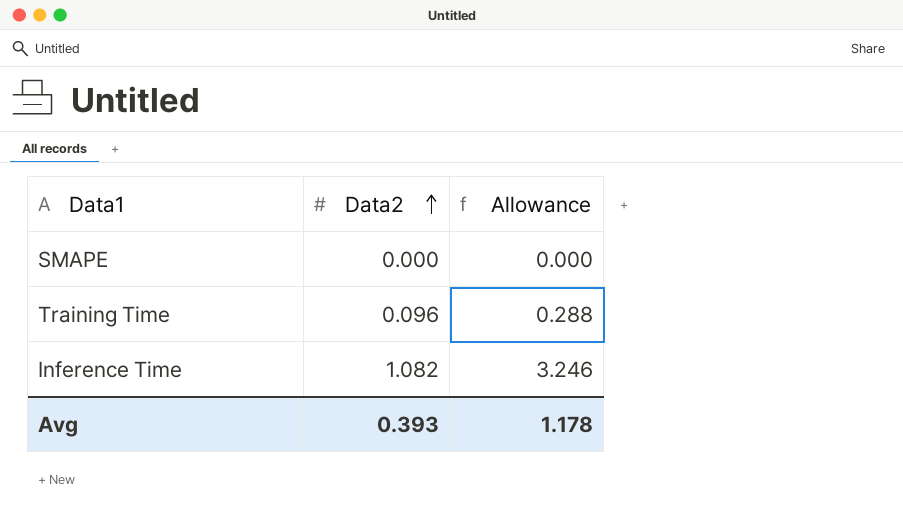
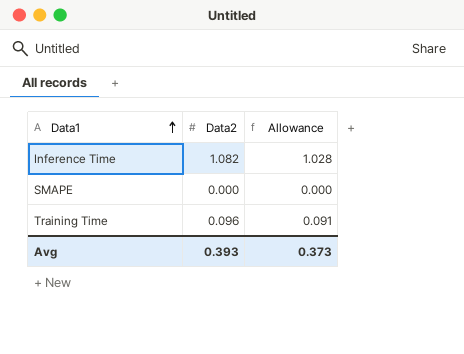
row order: Data2 ascending -> Data1 ascending
column Allowance | formula: [Data2] * 3 -> [Data2] * 0.95
Avg | Allowance: 1.178 -> 0.373

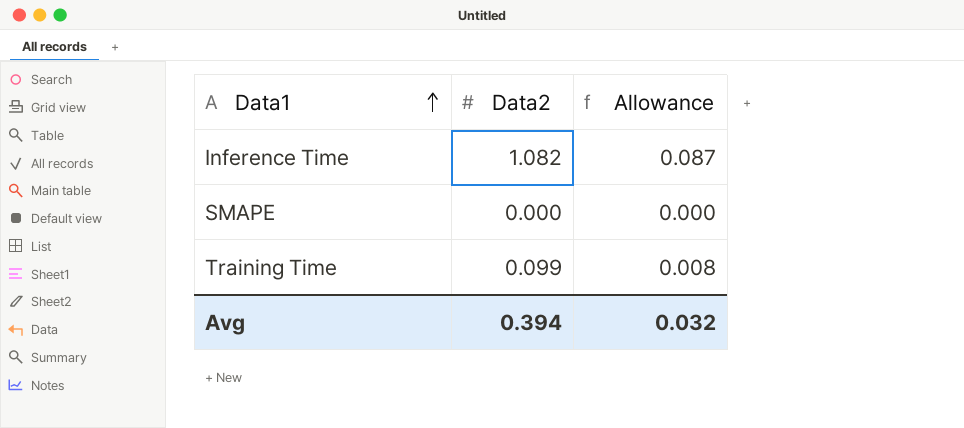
column Allowance | formula: [Data2] * 0.95 -> [Data2] * 0.08
Training Time | Data2: 0.096 -> 0.099
Avg | Data2: 0.393 -> 0.394
Avg | Allowance: 0.373 -> 0.032

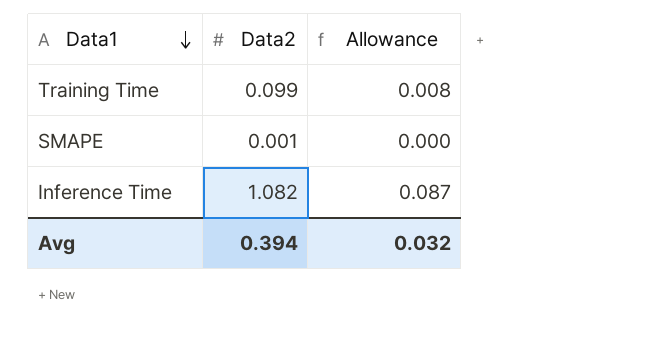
row order: Data1 ascending -> Data1 descending
SMAPE | Data2: 0.000 -> 0.001

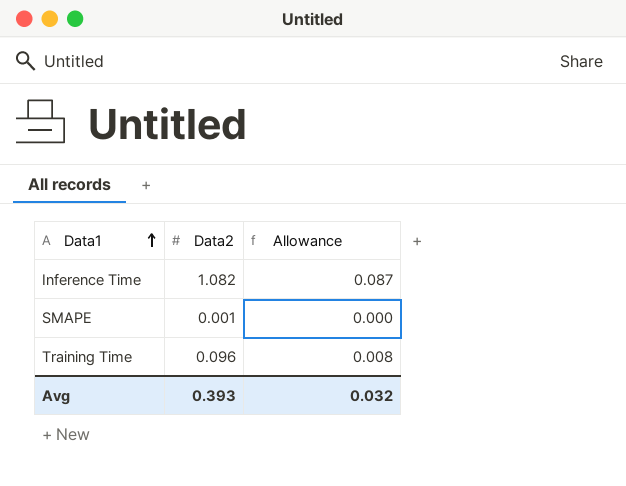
row order: Data1 descending -> Data1 ascending
Training Time | Data2: 0.099 -> 0.096
Avg | Data2: 0.394 -> 0.393

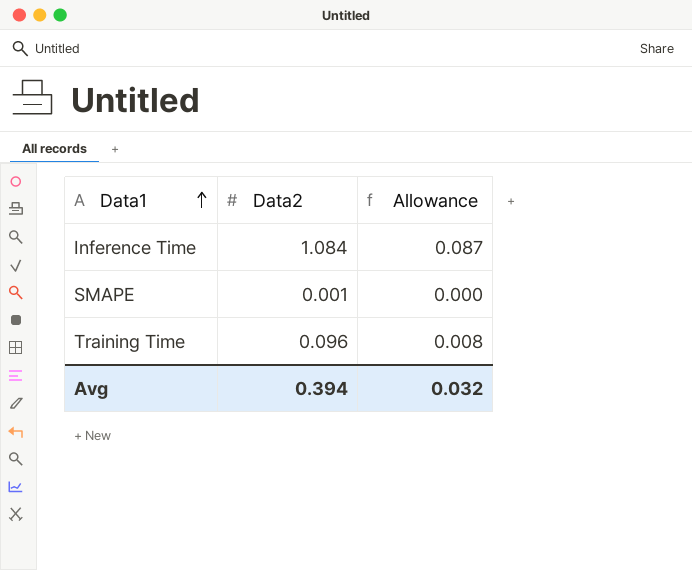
Inference Time | Data2: 1.082 -> 1.084
Avg | Data2: 0.393 -> 0.394

